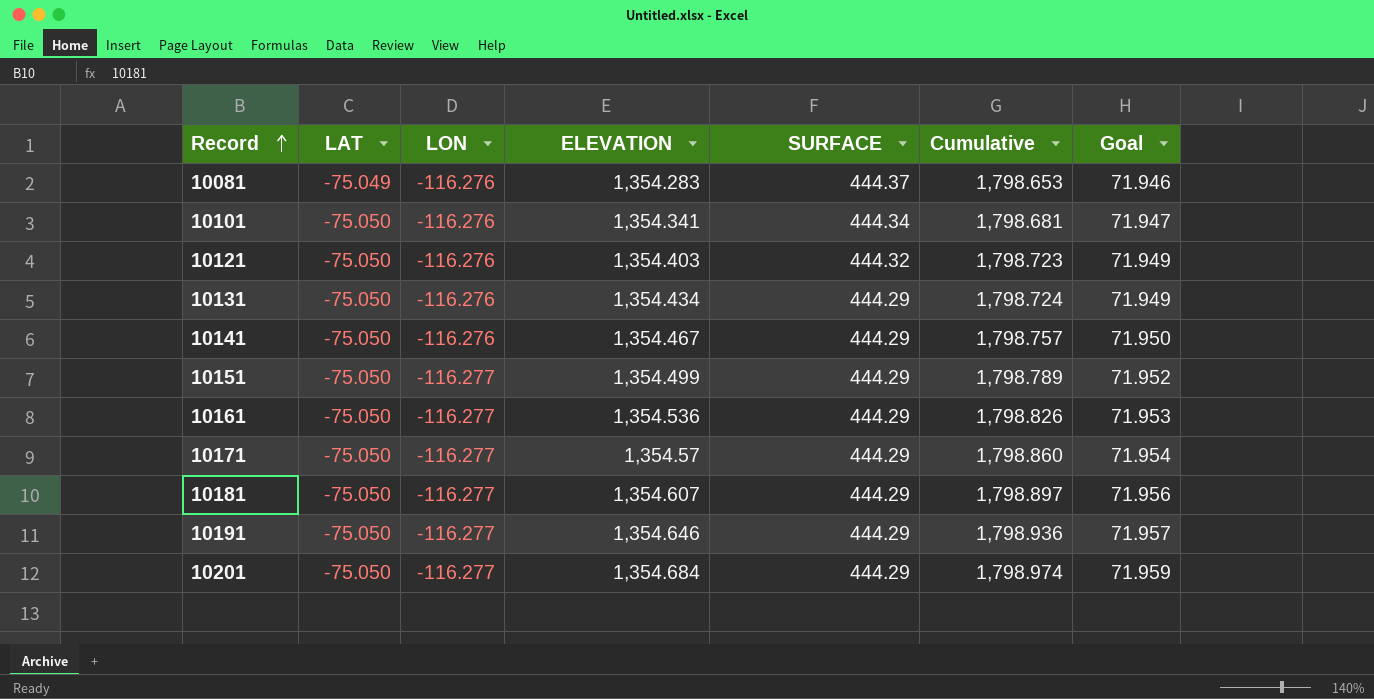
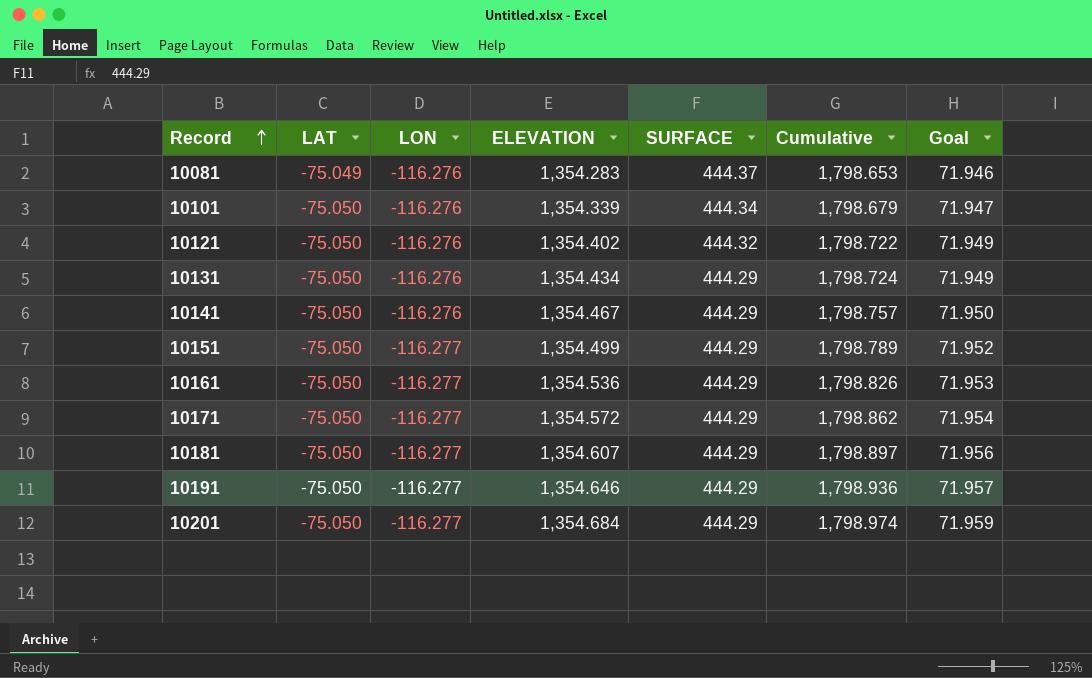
10101 | ELEVATION: 1,354.341 -> 1,354.339
10101 | Cumulative: 1,798.681 -> 1,798.679
10121 | ELEVATION: 1,354.403 -> 1,354.402
10121 | Cumulative: 1,798.723 -> 1,798.722
10171 | ELEVATION: 1,354.57 -> 1,354.572
10171 | Cumulative: 1,798.860 -> 1,798.862

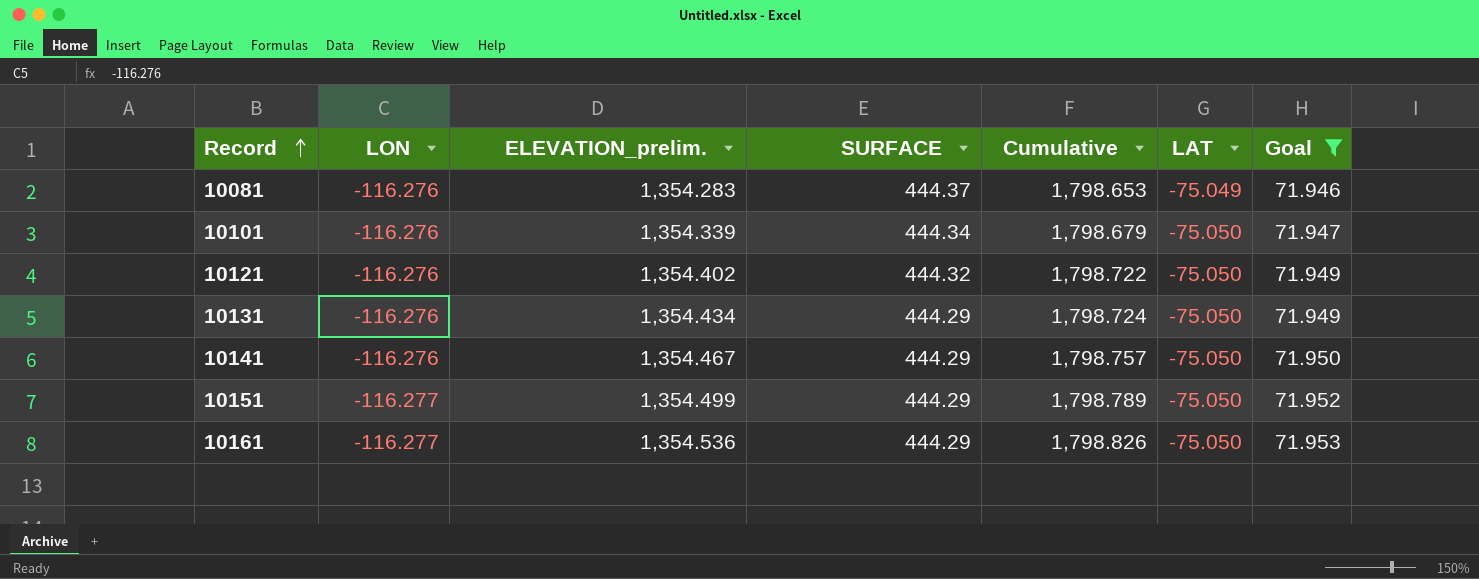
filter: none -> Goal <= 71.953
column name: ELEVATION -> ELEVATION_prelim.
column LAT | position: 2 -> 6

